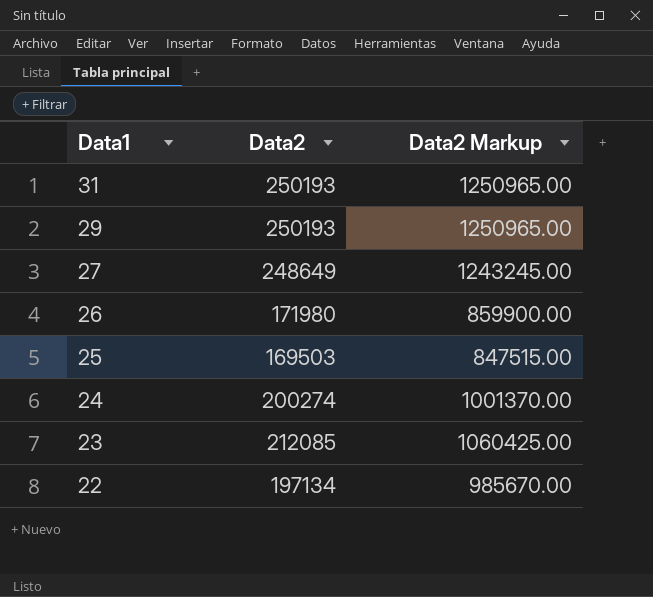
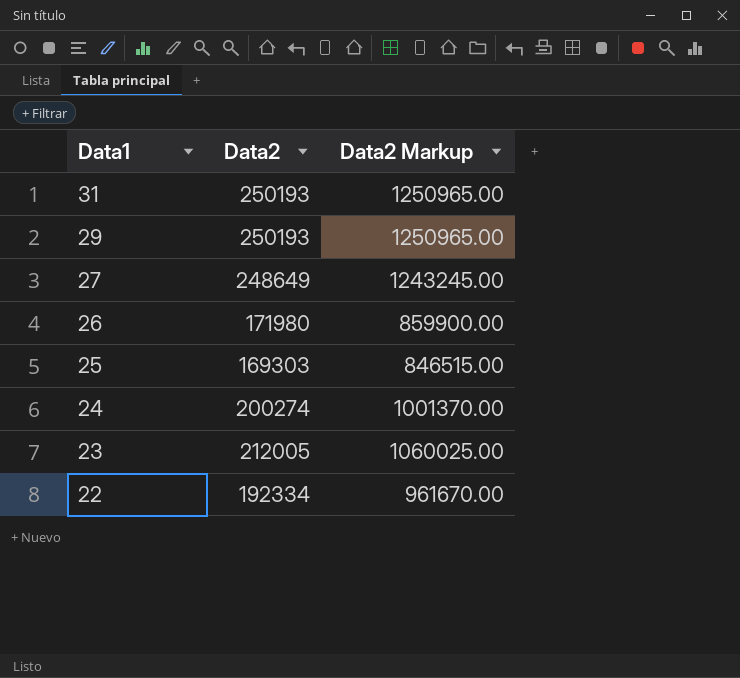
25 | Data2: 169503 -> 169303
25 | Data2 Markup: 847515.00 -> 846515.00
23 | Data2: 212085 -> 212005
23 | Data2 Markup: 1060425.00 -> 1060025.00
22 | Data2: 197134 -> 192334
22 | Data2 Markup: 985670.00 -> 961670.00

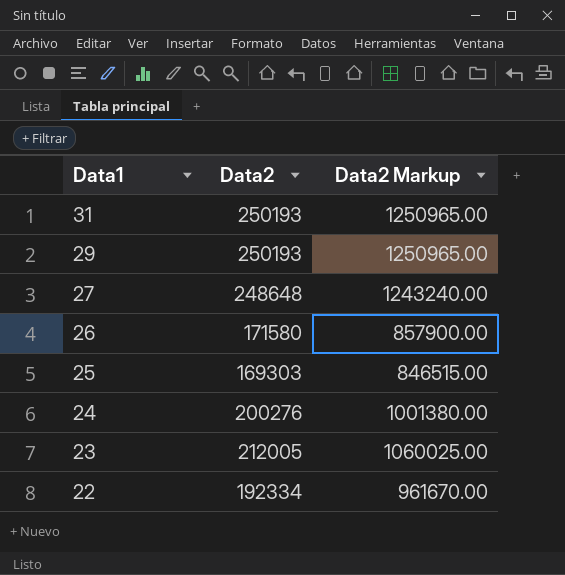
27 | Data2: 248649 -> 248648
27 | Data2 Markup: 1243245.00 -> 1243240.00
26 | Data2: 171980 -> 171580
26 | Data2 Markup: 859900.00 -> 857900.00
24 | Data2: 200274 -> 200276
24 | Data2 Markup: 1001370.00 -> 1001380.00

